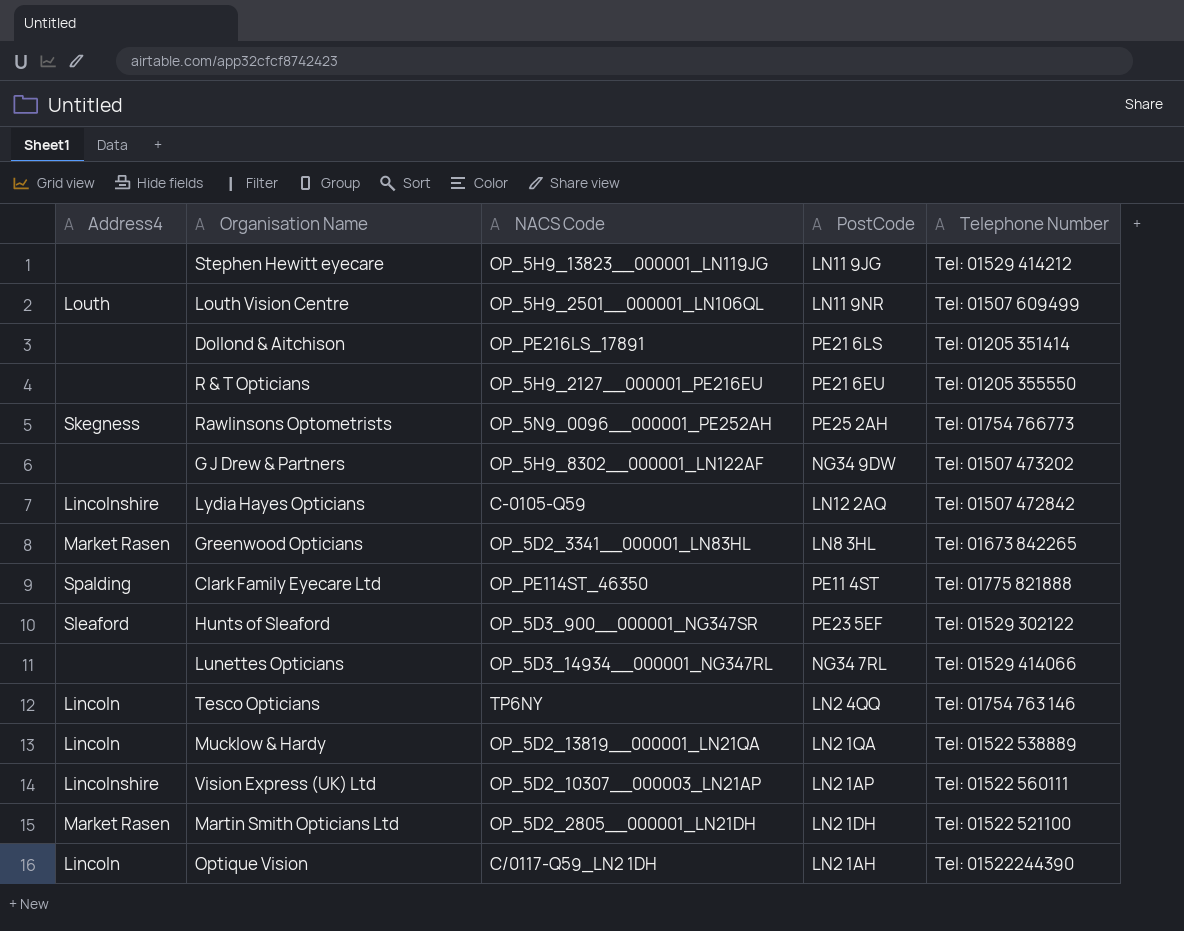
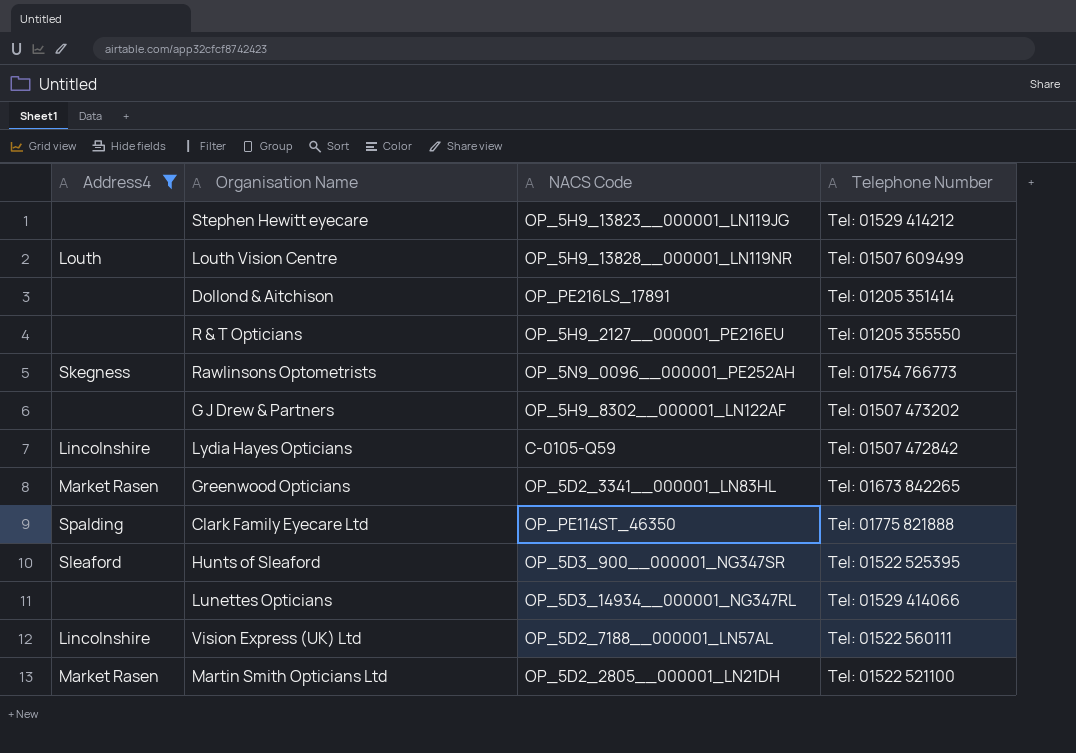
filter: none -> Address4 != Lincoln
column PostCode | position: 4 -> none
Louth Vision Centre | NACS Code: OP_5H9_2501__000001_LN106QL -> OP_5H9_13828__000001_LN119NR
Hunts of Sleaford | Telephone Number: Tel: 01529 302122 -> Tel: 01522 525395
Vision Express (UK) Ltd | NACS Code: OP_5D2_10307__000003_LN21AP -> OP_5D2_7188__000001_LN57AL

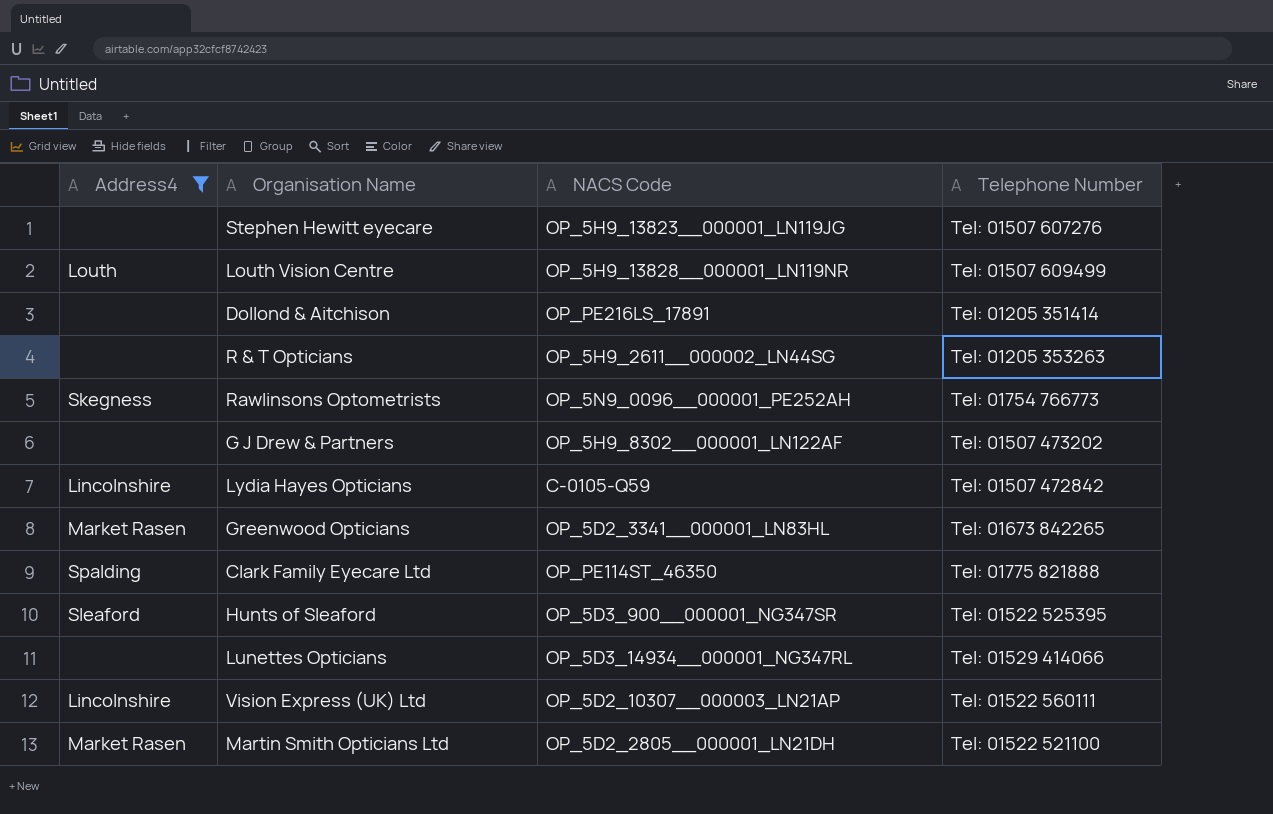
Stephen Hewitt eyecare | Telephone Number: Tel: 01529 414212 -> Tel: 01507 607276
R & T Opticians | NACS Code: OP_5H9_2127__000001_PE216EU -> OP_5H9_2611__000002_LN44SG
R & T Opticians | Telephone Number: Tel: 01205 355550 -> Tel: 01205 353263
Vision Express (UK) Ltd | NACS Code: OP_5D2_7188__000001_LN57AL -> OP_5D2_10307__000003_LN21AP

